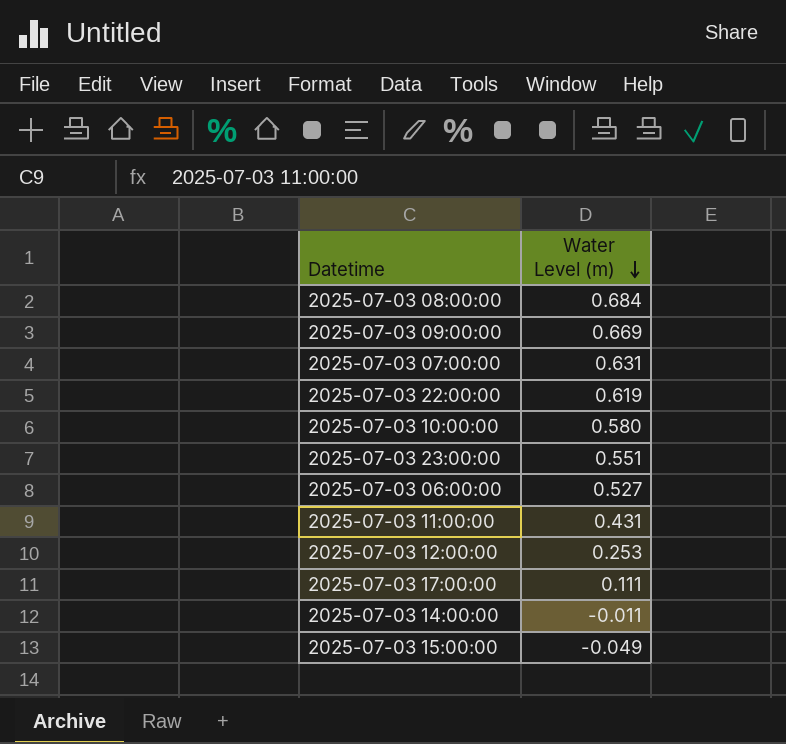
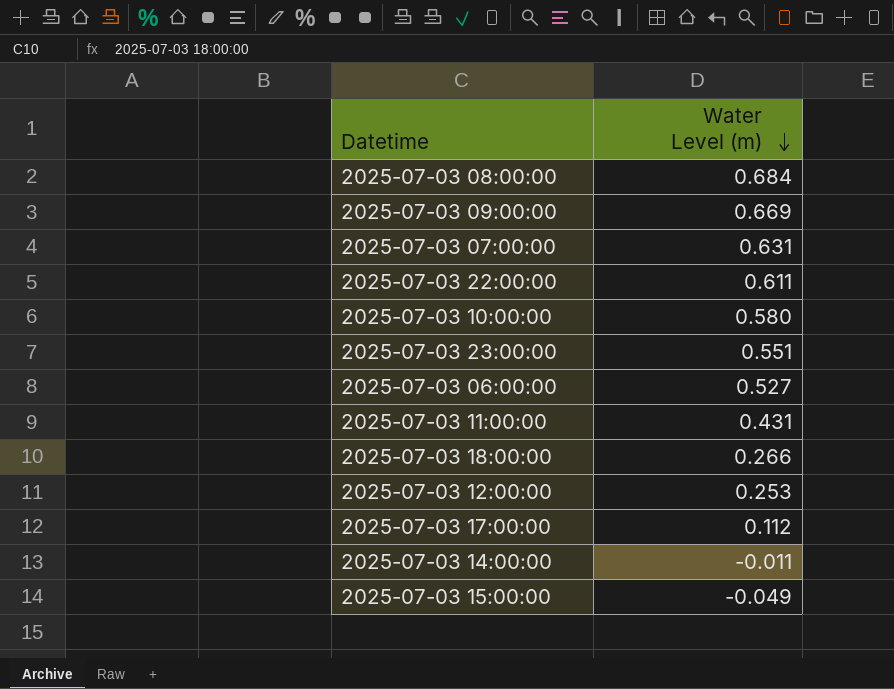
2025-07-03 22:00:00 | Water Level (m): 0.619 -> 0.611
row 2025-07-03 18:00:00: none -> 0.266
2025-07-03 17:00:00 | Water Level (m): 0.111 -> 0.112

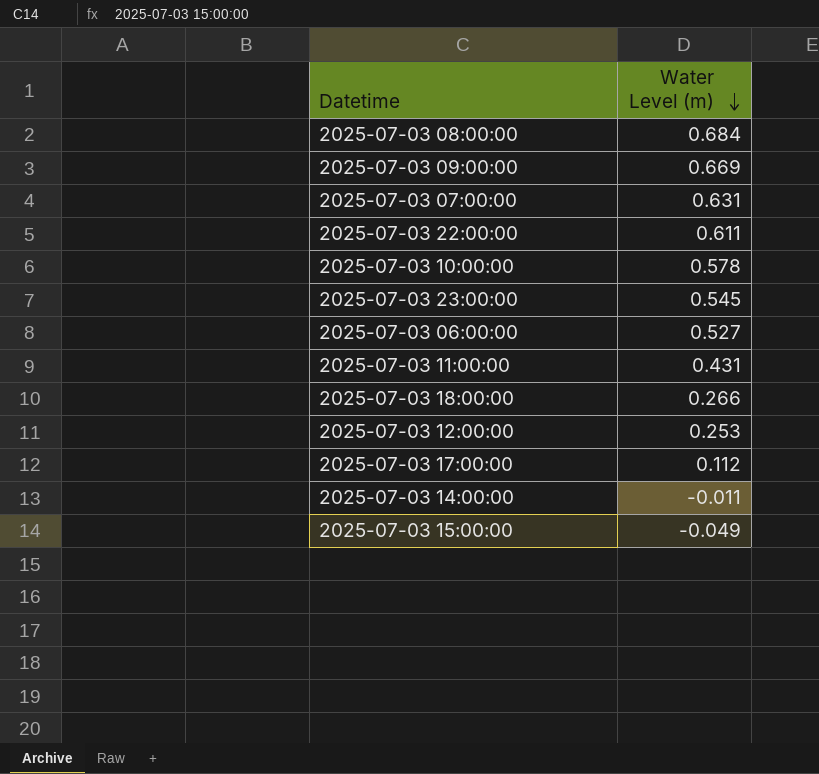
2025-07-03 10:00:00 | Water Level (m): 0.580 -> 0.578
2025-07-03 23:00:00 | Water Level (m): 0.551 -> 0.545

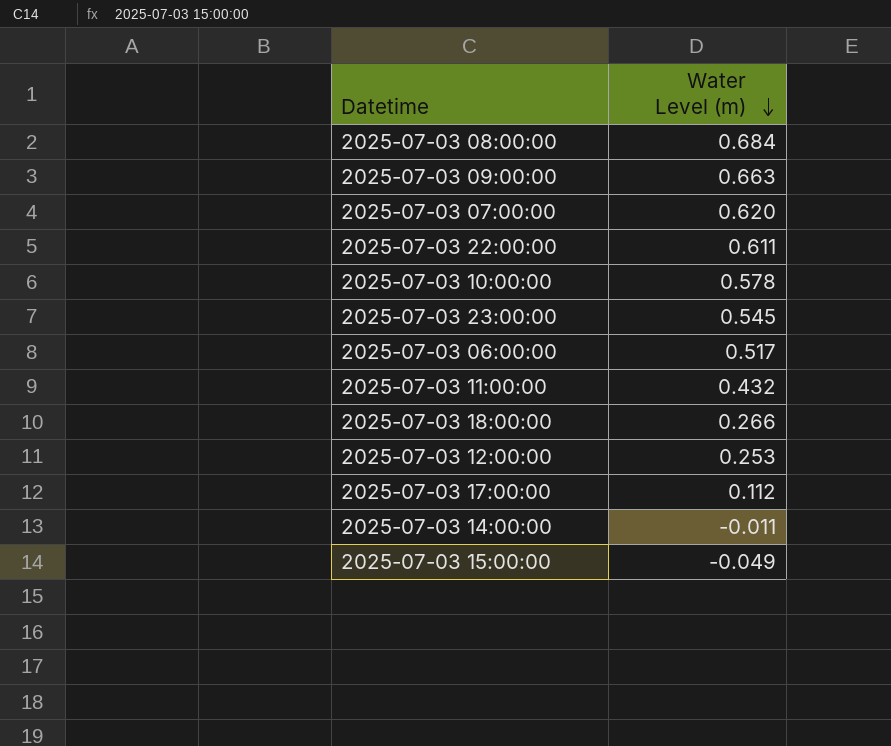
2025-07-03 09:00:00 | Water Level (m): 0.669 -> 0.663
2025-07-03 07:00:00 | Water Level (m): 0.631 -> 0.620
2025-07-03 06:00:00 | Water Level (m): 0.527 -> 0.517
2025-07-03 11:00:00 | Water Level (m): 0.431 -> 0.432

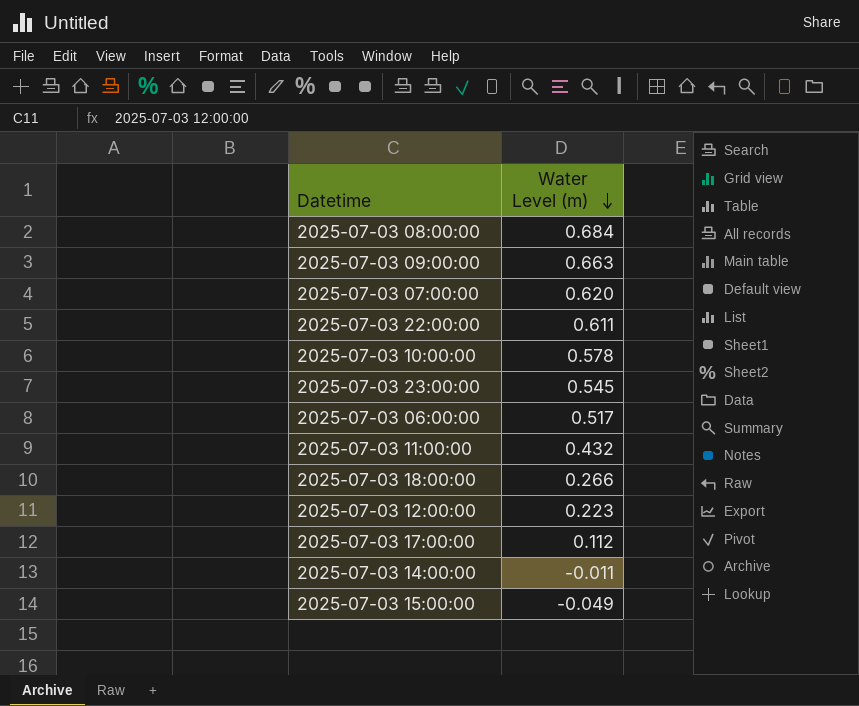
2025-07-03 12:00:00 | Water Level (m): 0.253 -> 0.223

